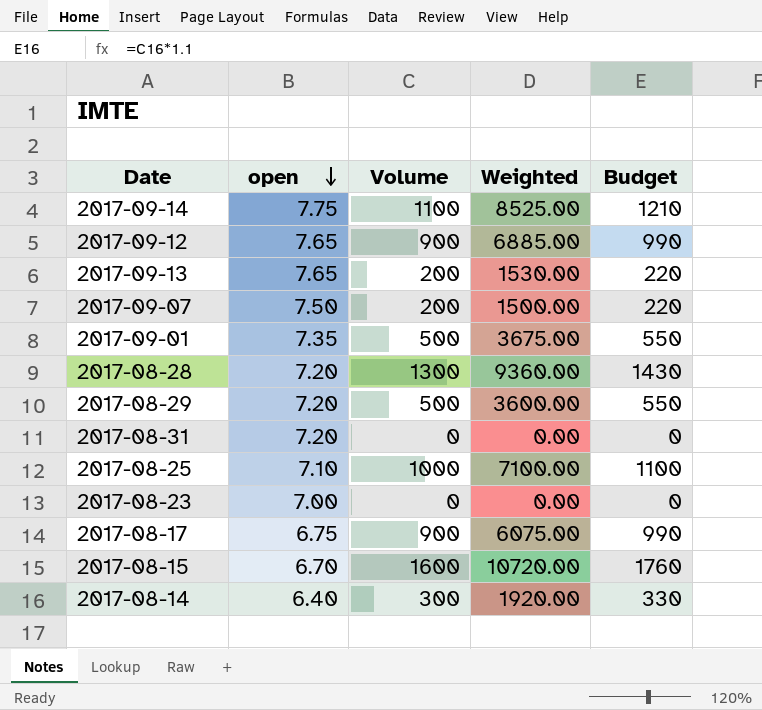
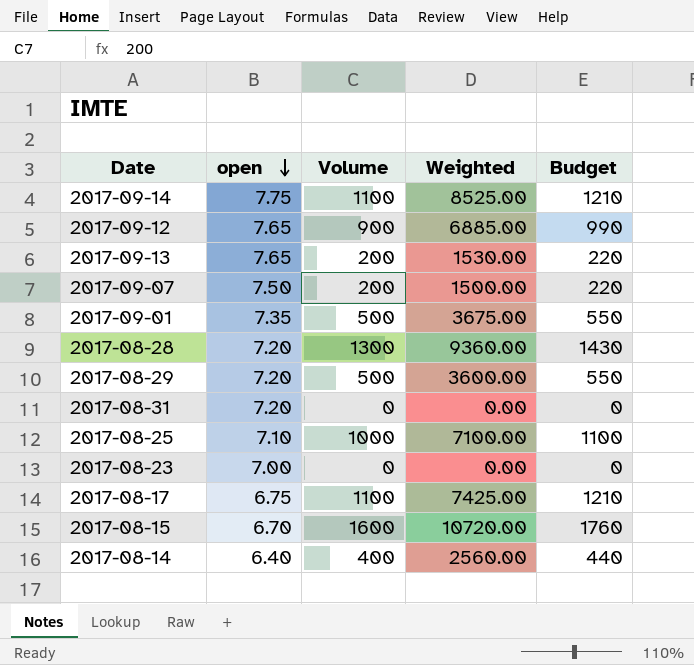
2017-08-17 | Volume: 900 -> 1100
2017-08-17 | Weighted: 6075.00 -> 7425.00
2017-08-17 | Budget: 990 -> 1210
2017-08-14 | Volume: 300 -> 400
2017-08-14 | Weighted: 1920.00 -> 2560.00
2017-08-14 | Budget: 330 -> 440

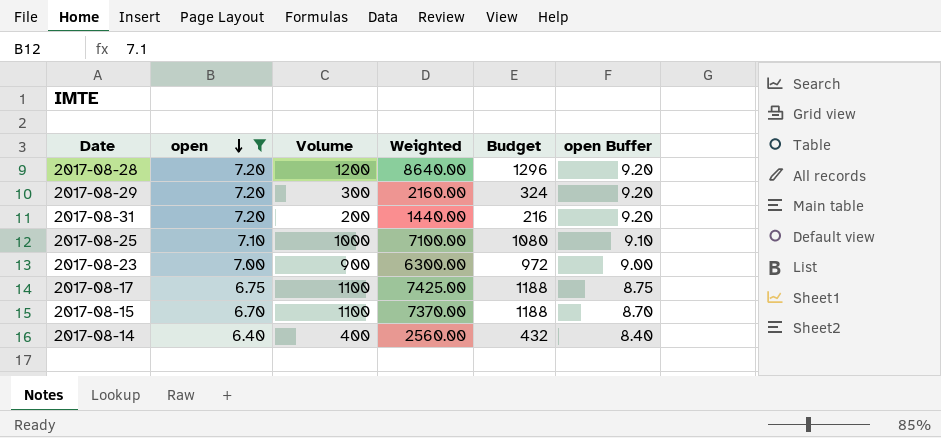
filter: none -> open <= 7.20
column Budget | formula: [Volume] * 1.1 -> [Volume] * 1.08
column open Buffer | formula: none -> [open] + 2
2017-08-28 | Volume: 1300 -> 1200
2017-08-28 | Weighted: 9360.00 -> 8640.00
2017-08-29 | Volume: 500 -> 300
2017-08-29 | Weighted: 3600.00 -> 2160.00
2017-08-31 | Volume: 0 -> 200
2017-08-31 | Weighted: 0.00 -> 1440.00
2017-08-23 | Volume: 0 -> 900
2017-08-23 | Weighted: 0.00 -> 6300.00
2017-08-15 | Volume: 1600 -> 1100
2017-08-15 | Weighted: 10720.00 -> 7370.00

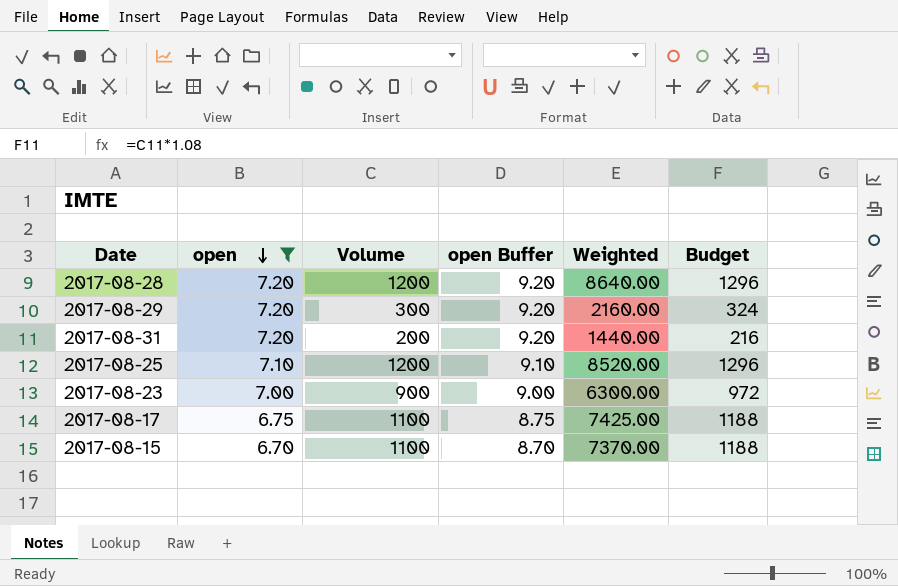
column open Buffer | position: 6 -> 4
row 2017-08-14: 6.40 | 400 | 2560.00 | 432 | 8.40 -> none
2017-08-25 | Volume: 1000 -> 1200
2017-08-25 | Weighted: 7100.00 -> 8520.00
2017-08-25 | Budget: 1080 -> 1296

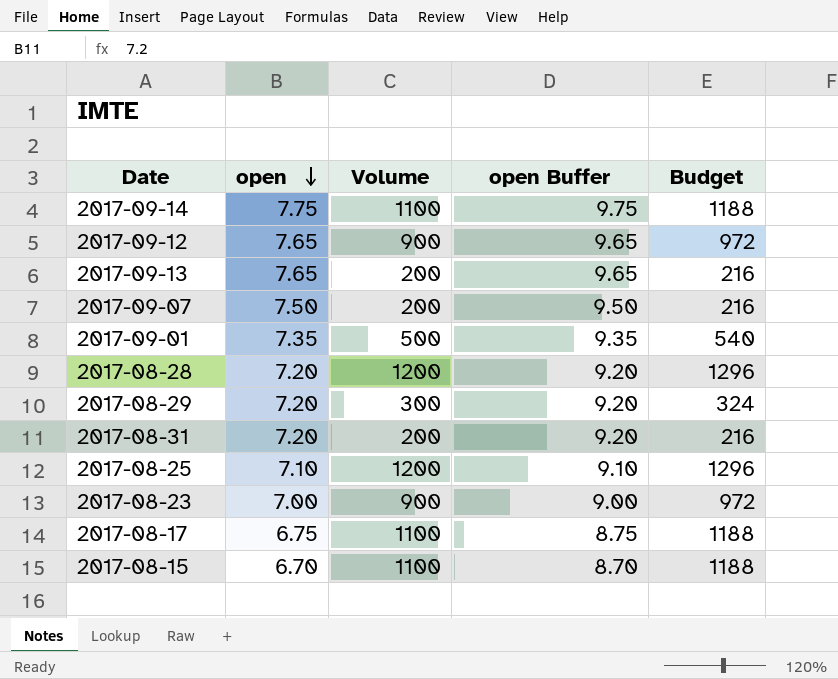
filter: open <= 7.20 -> none
column Weighted | formula: [open] * [Volume] -> none

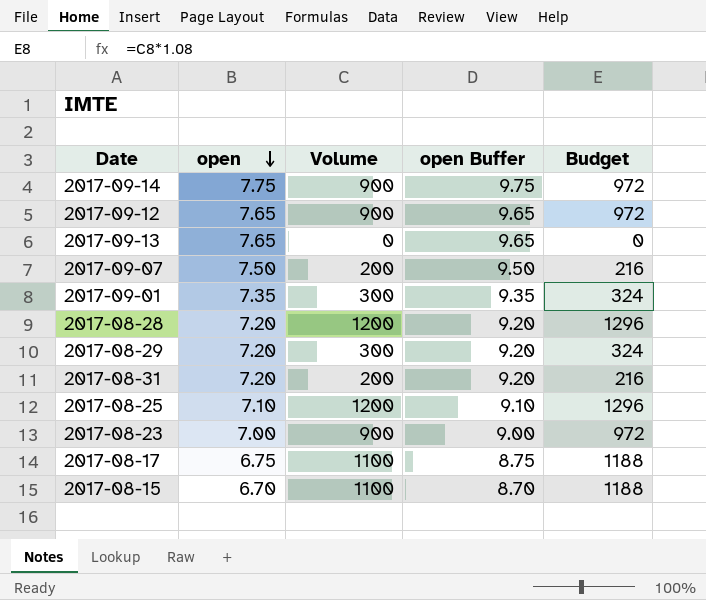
2017-09-14 | Volume: 1100 -> 900
2017-09-14 | Budget: 1188 -> 972
2017-09-13 | Volume: 200 -> 0
2017-09-13 | Budget: 216 -> 0
2017-09-01 | Volume: 500 -> 300
2017-09-01 | Budget: 540 -> 324

